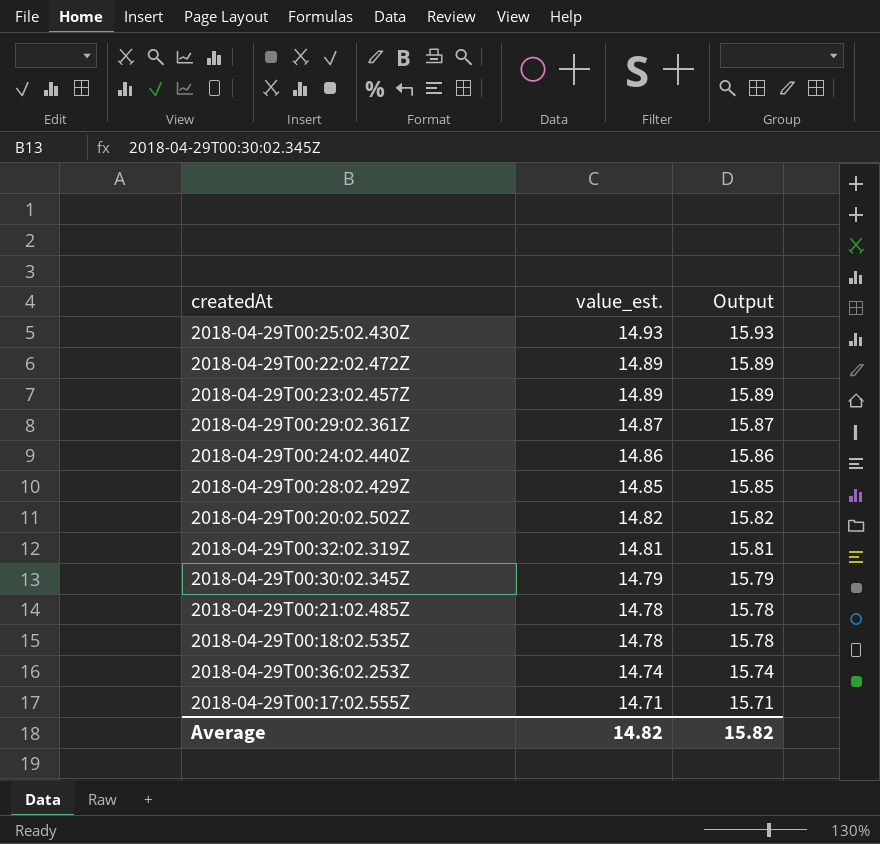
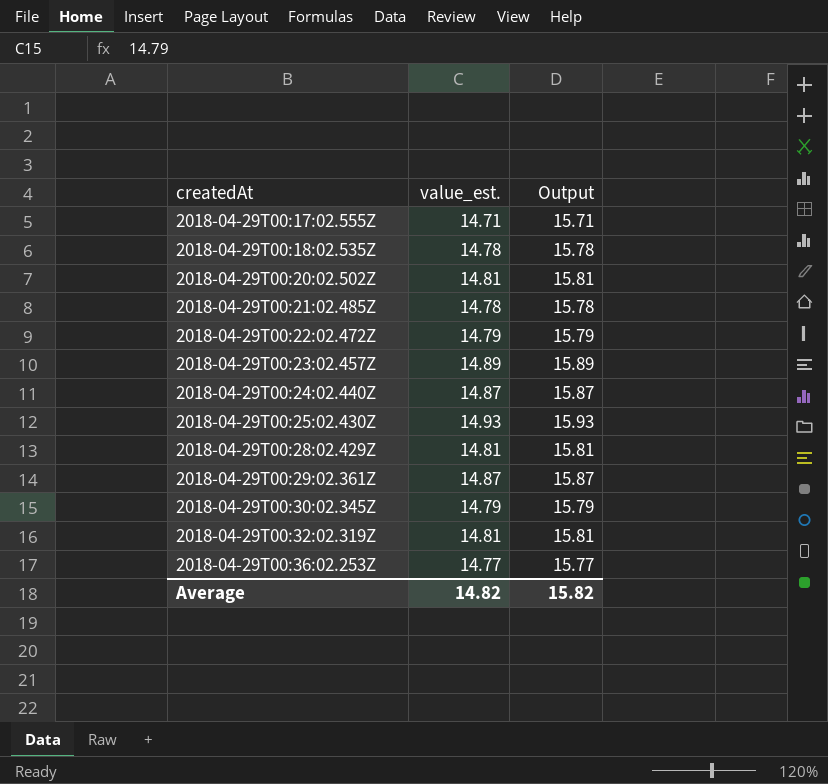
row order: value_est. descending -> createdAt ascending
2018-04-29T00:20:02.502Z | value_est.: 14.82 -> 14.81
2018-04-29T00:20:02.502Z | Output: 15.82 -> 15.81
2018-04-29T00:22:02.472Z | value_est.: 14.89 -> 14.79
2018-04-29T00:22:02.472Z | Output: 15.89 -> 15.79
2018-04-29T00:24:02.440Z | value_est.: 14.86 -> 14.87
2018-04-29T00:24:02.440Z | Output: 15.86 -> 15.87
2018-04-29T00:28:02.429Z | value_est.: 14.85 -> 14.81
2018-04-29T00:28:02.429Z | Output: 15.85 -> 15.81
2018-04-29T00:36:02.253Z | value_est.: 14.74 -> 14.77
2018-04-29T00:36:02.253Z | Output: 15.74 -> 15.77

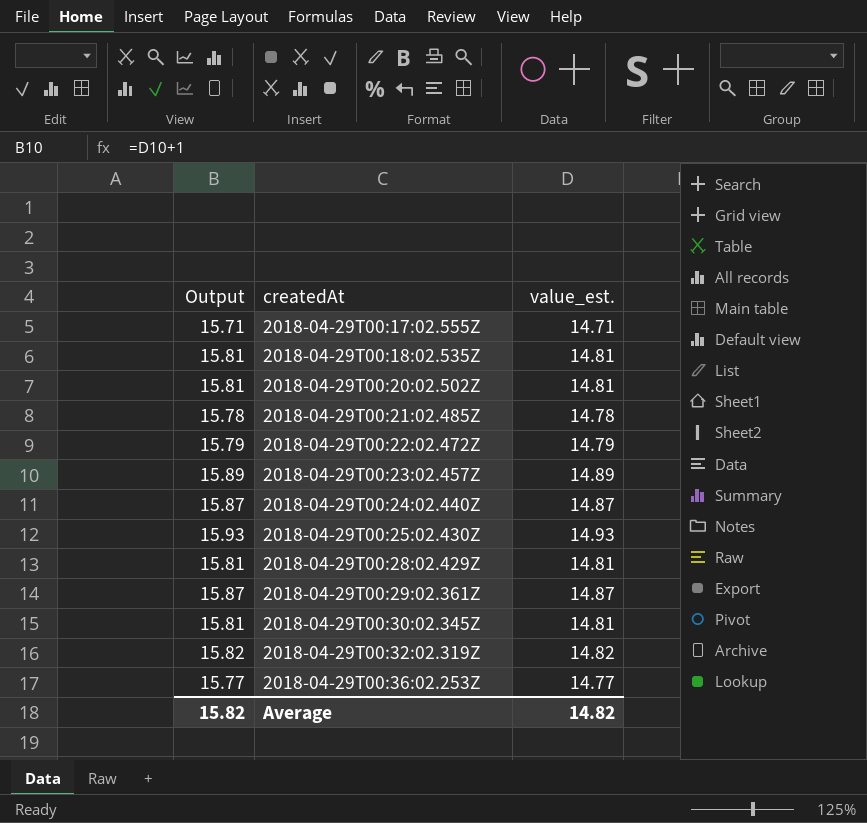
column Output | position: 3 -> 1
2018-04-29T00:18:02.535Z | Output: 15.78 -> 15.81
2018-04-29T00:18:02.535Z | value_est.: 14.78 -> 14.81
2018-04-29T00:30:02.345Z | Output: 15.79 -> 15.81
2018-04-29T00:30:02.345Z | value_est.: 14.79 -> 14.81
2018-04-29T00:32:02.319Z | Output: 15.81 -> 15.82
2018-04-29T00:32:02.319Z | value_est.: 14.81 -> 14.82

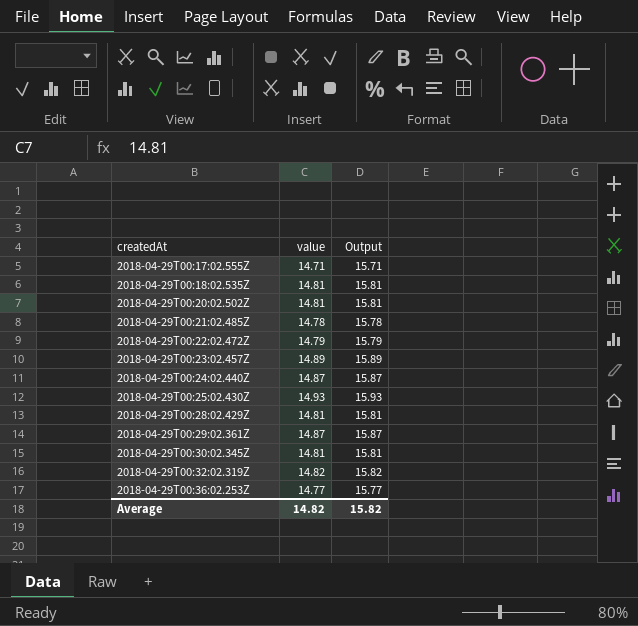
column name: value_est. -> value
column Output | position: 1 -> 3

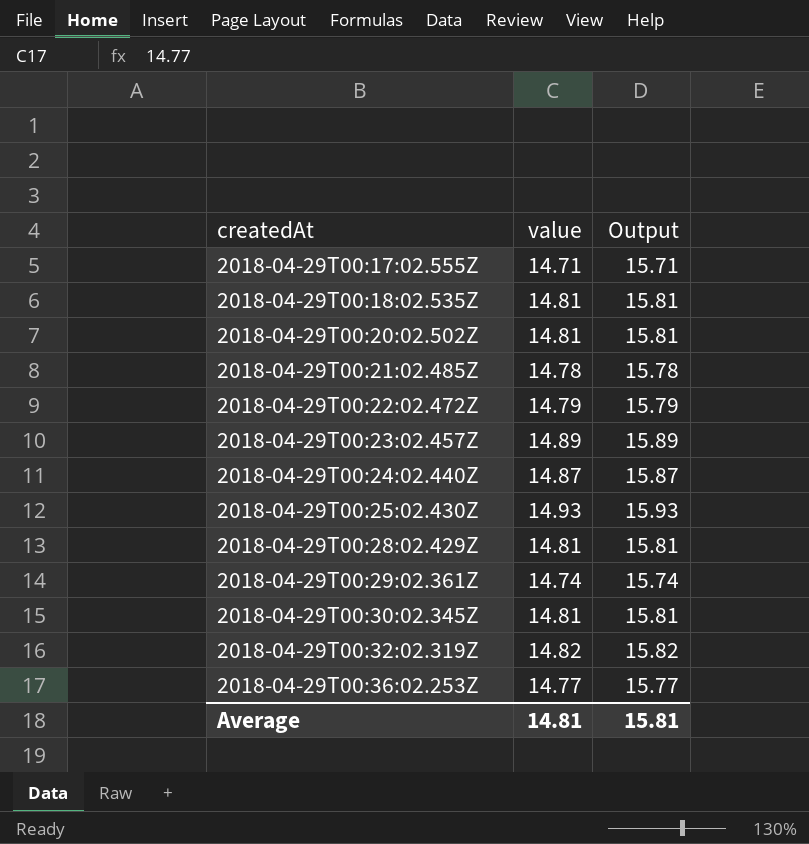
2018-04-29T00:29:02.361Z | value: 14.87 -> 14.74
2018-04-29T00:29:02.361Z | Output: 15.87 -> 15.74
Average | value: 14.82 -> 14.81
Average | Output: 15.82 -> 15.81

